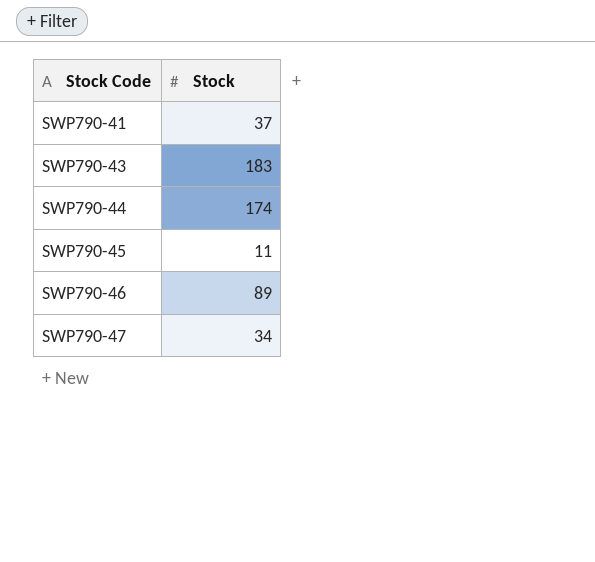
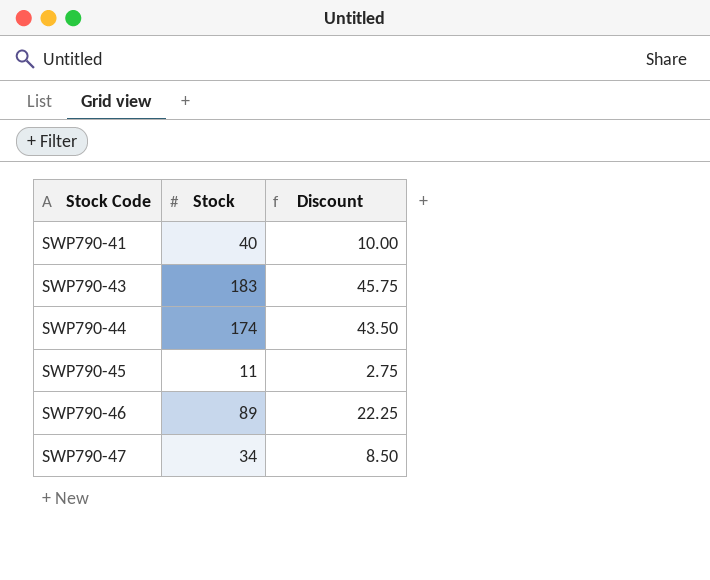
column Discount | formula: none -> [Stock] * 0.25
SWP790-41 | Stock: 37 -> 40

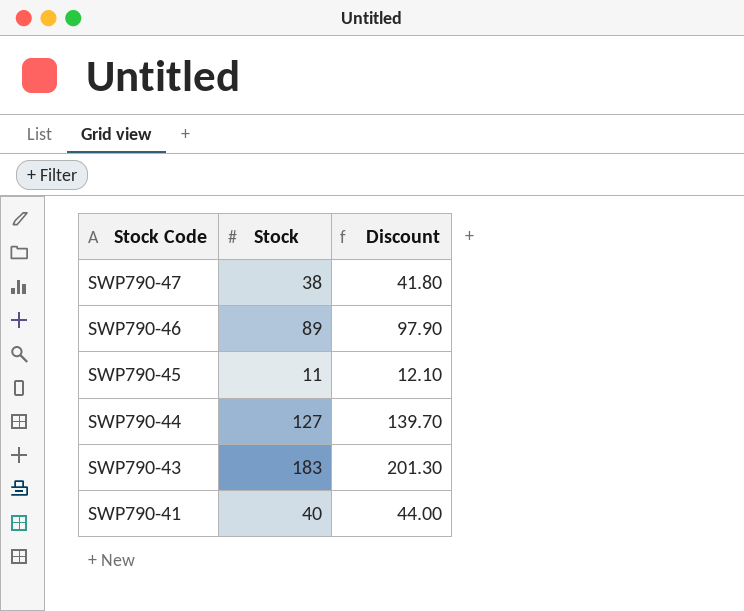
row order: Stock Code ascending -> Stock Code descending
column Discount | formula: [Stock] * 0.25 -> [Stock] * 1.1
SWP790-47 | Stock: 34 -> 38
SWP790-44 | Stock: 174 -> 127

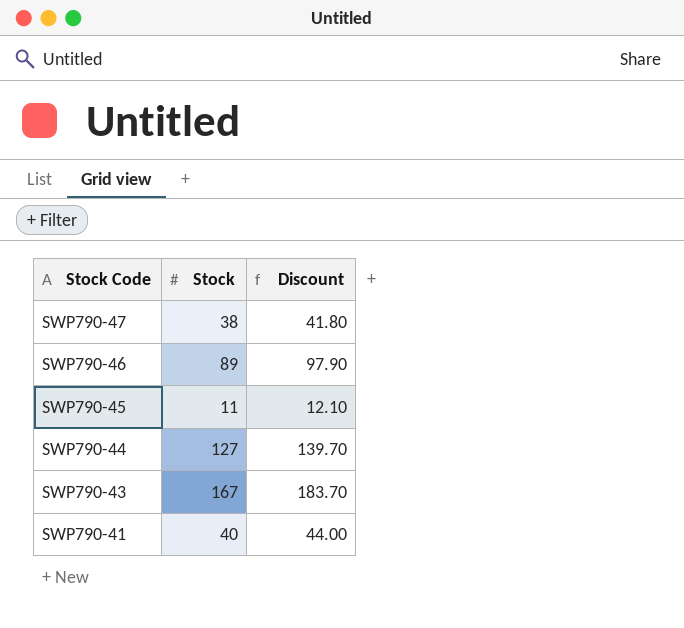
SWP790-43 | Stock: 183 -> 167
SWP790-43 | Discount: 201.30 -> 183.70

